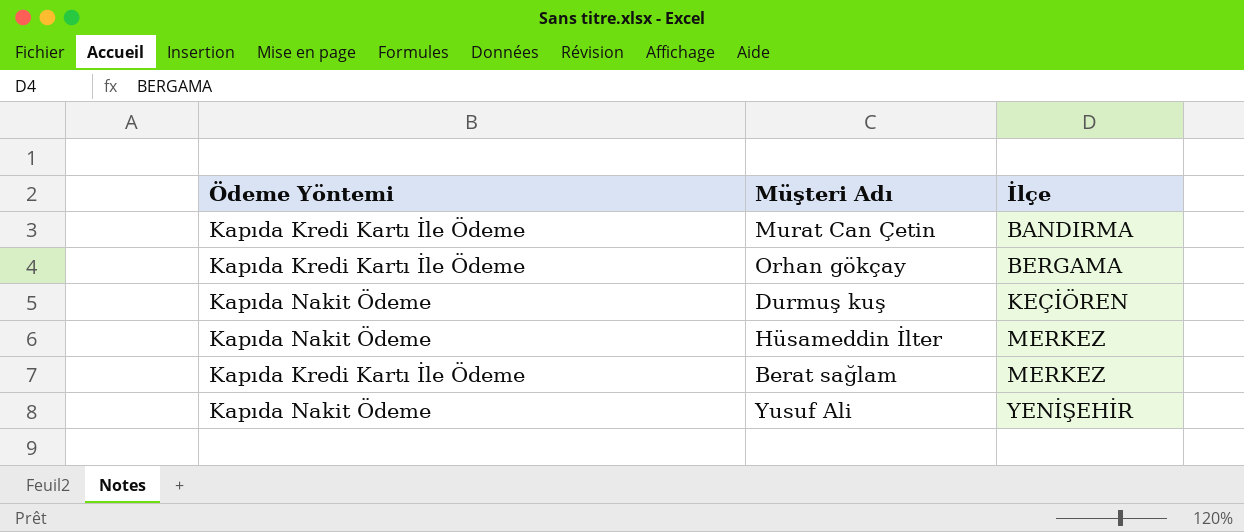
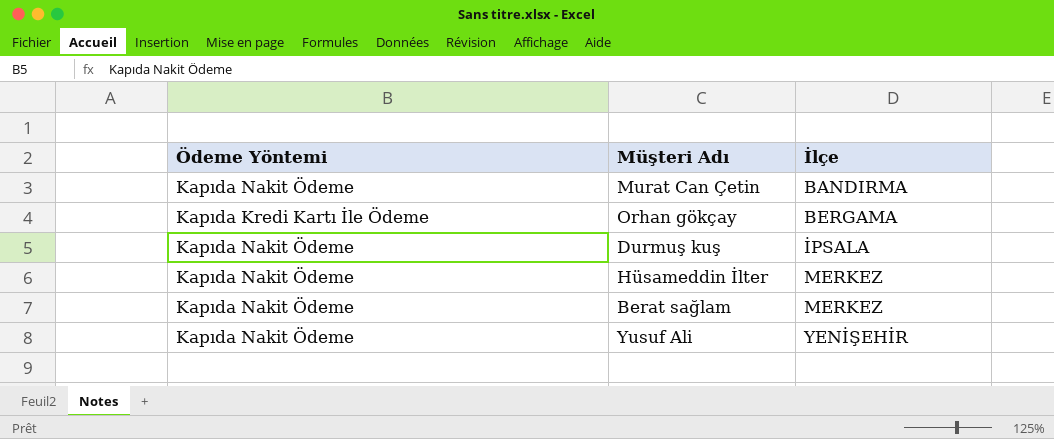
Murat Can Çetin | Ödeme Yöntemi: Kapıda Kredi Kartı İle Ödeme -> Kapıda Nakit Ödeme
Durmuş kuş | İlçe: KEÇİÖREN -> İPSALA
Berat sağlam | Ödeme Yöntemi: Kapıda Kredi Kartı İle Ödeme -> Kapıda Nakit Ödeme

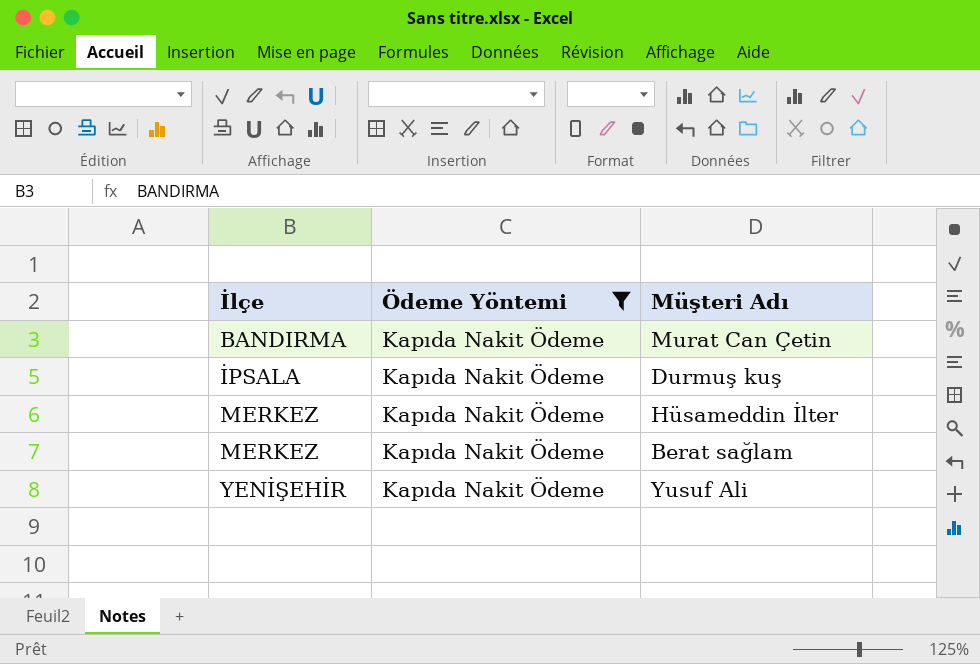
filter: none -> Ödeme Yöntemi = Kapıda Nakit Ödeme
column İlçe | position: 3 -> 1

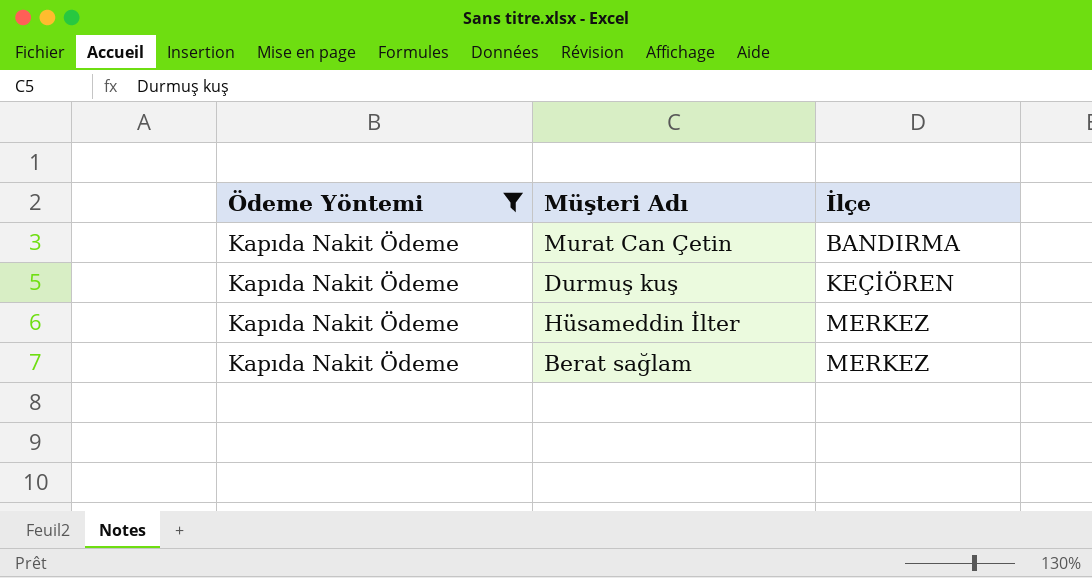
column İlçe | position: 1 -> 3
row Yusuf Ali: YENİŞEHİR | Kapıda Nakit Ödeme -> none
Durmuş kuş | İlçe: İPSALA -> KEÇİÖREN

